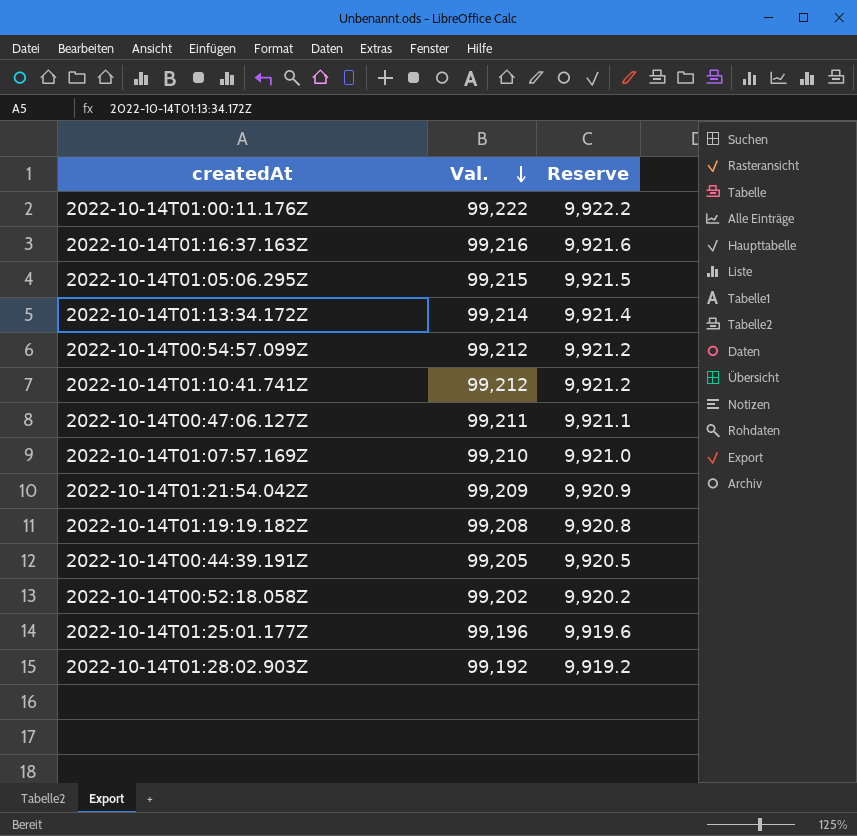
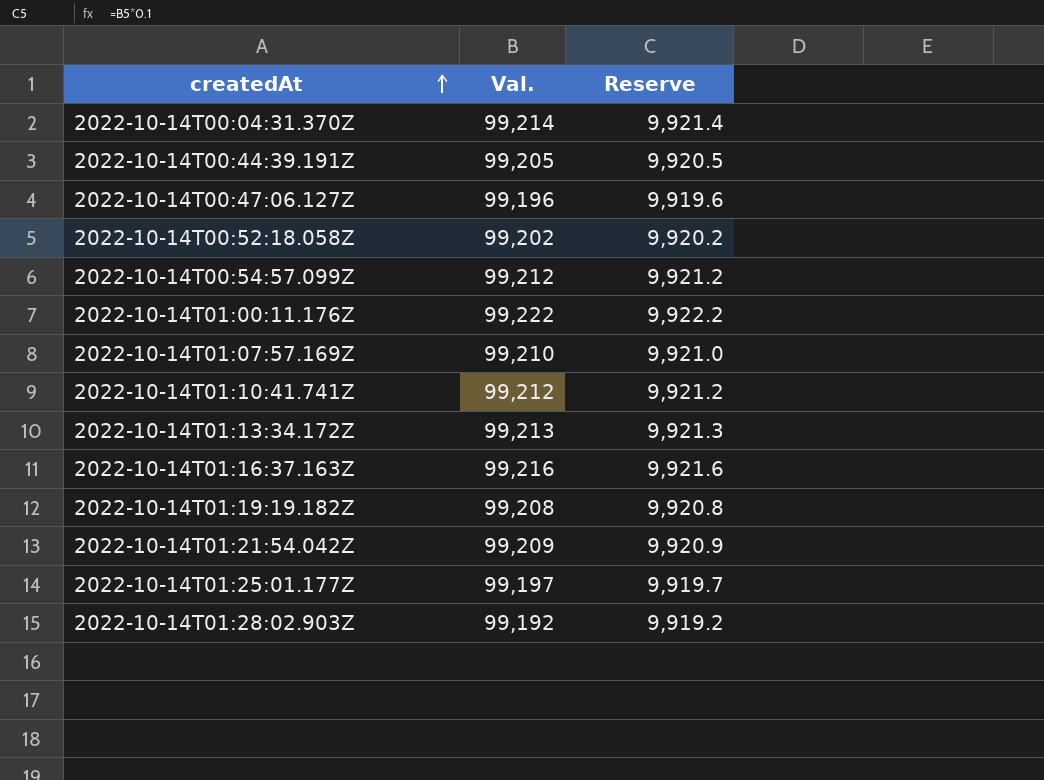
row order: Val. descending -> createdAt ascending
row 2022-10-14T01:05:06.295Z: 99,215 | 9,921.5 -> none
row 2022-10-14T00:04:31.370Z: none -> 99,214 | 9,921.4
2022-10-14T00:47:06.127Z | Val.: 99,211 -> 99,196
2022-10-14T00:47:06.127Z | Reserve: 9,921.1 -> 9,919.6
2022-10-14T01:13:34.172Z | Val.: 99,214 -> 99,213
2022-10-14T01:13:34.172Z | Reserve: 9,921.4 -> 9,921.3
2022-10-14T01:25:01.177Z | Val.: 99,196 -> 99,197
2022-10-14T01:25:01.177Z | Reserve: 9,919.6 -> 9,919.7

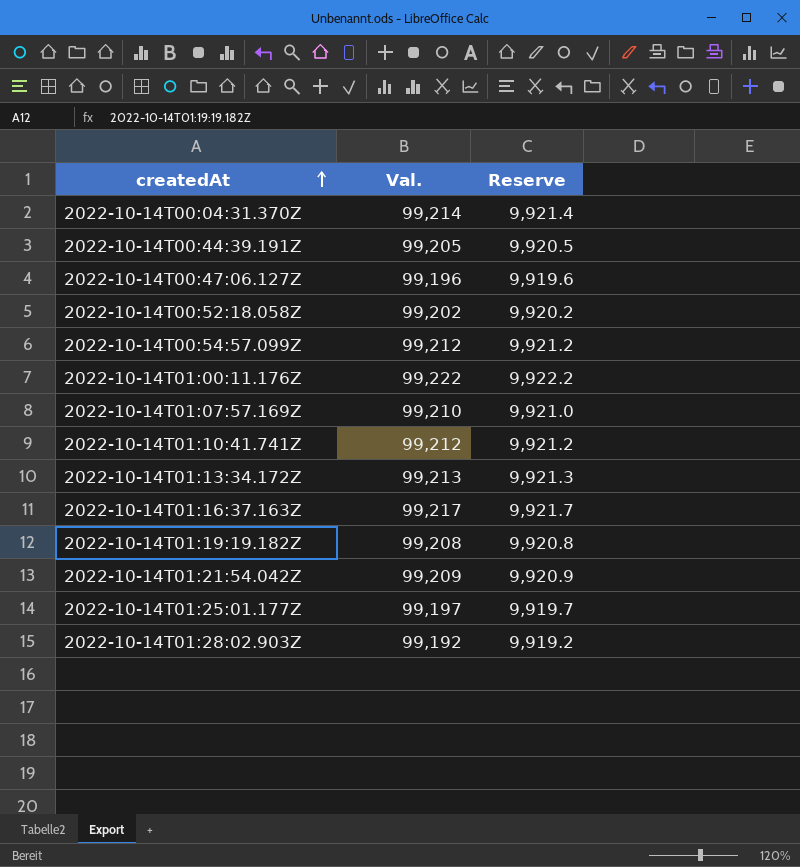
2022-10-14T01:16:37.163Z | Val.: 99,216 -> 99,217
2022-10-14T01:16:37.163Z | Reserve: 9,921.6 -> 9,921.7

